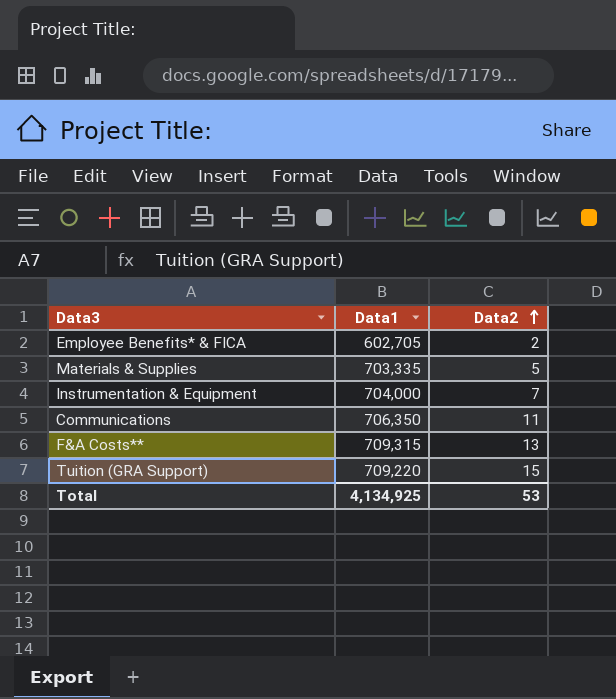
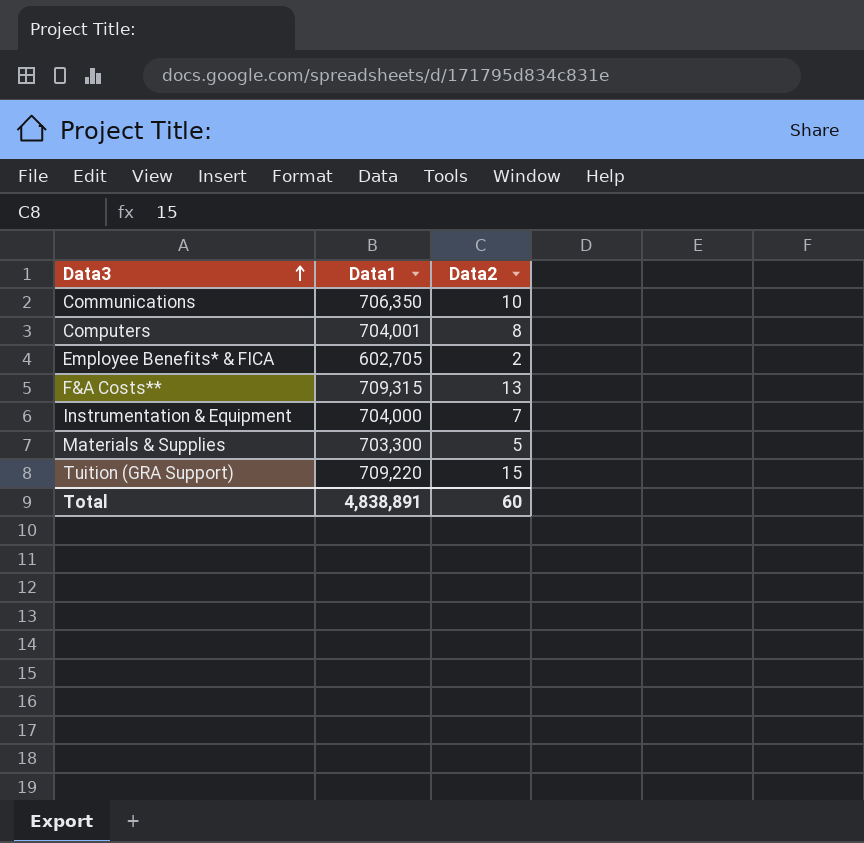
row order: Data2 ascending -> Data3 ascending
Communications | Data2: 11 -> 10
row Computers: none -> 704,001 | 8
Materials & Supplies | Data1: 703,335 -> 703,300
Total | Data1: 4,134,925 -> 4,838,891
Total | Data2: 53 -> 60

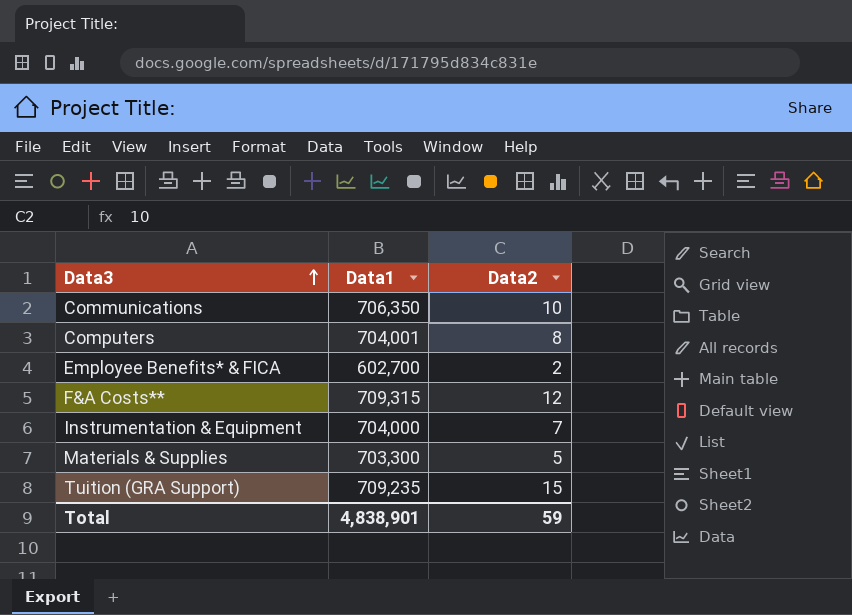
Employee Benefits* & FICA | Data1: 602,705 -> 602,700
F&A Costs** | Data2: 13 -> 12
Tuition (GRA Support) | Data1: 709,220 -> 709,235
Total | Data1: 4,838,891 -> 4,838,901
Total | Data2: 60 -> 59

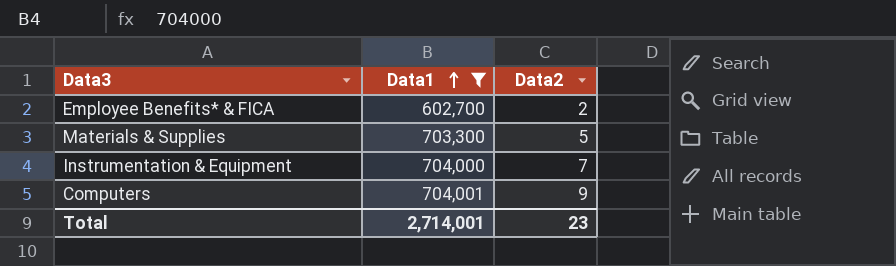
filter: none -> Data1 <= 704,001
row order: Data3 ascending -> Data1 ascending
Computers | Data2: 8 -> 9
Total | Data1: 4,838,901 -> 2,714,001
Total | Data2: 59 -> 23

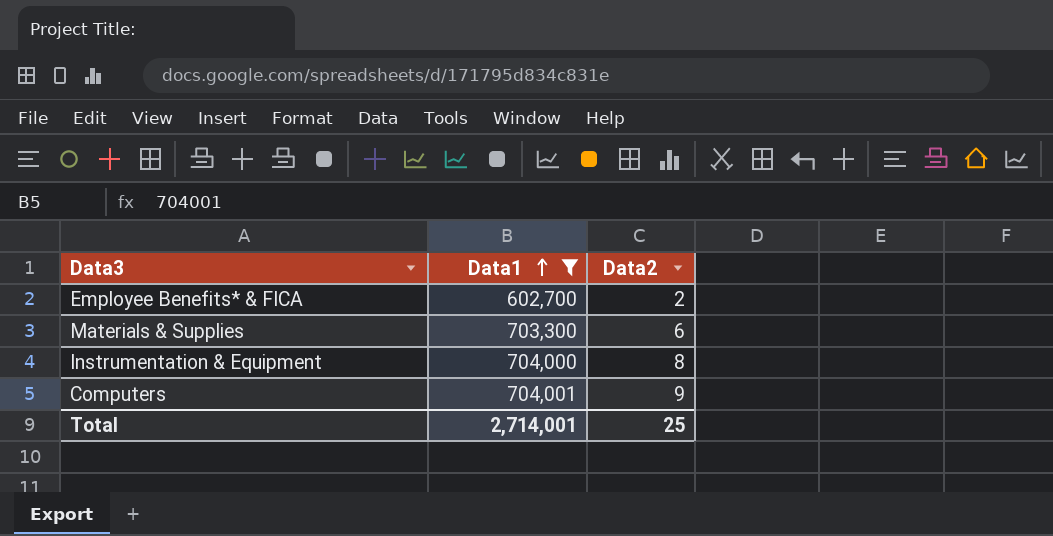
Materials & Supplies | Data2: 5 -> 6
Instrumentation & Equipment | Data2: 7 -> 8
Total | Data2: 23 -> 25

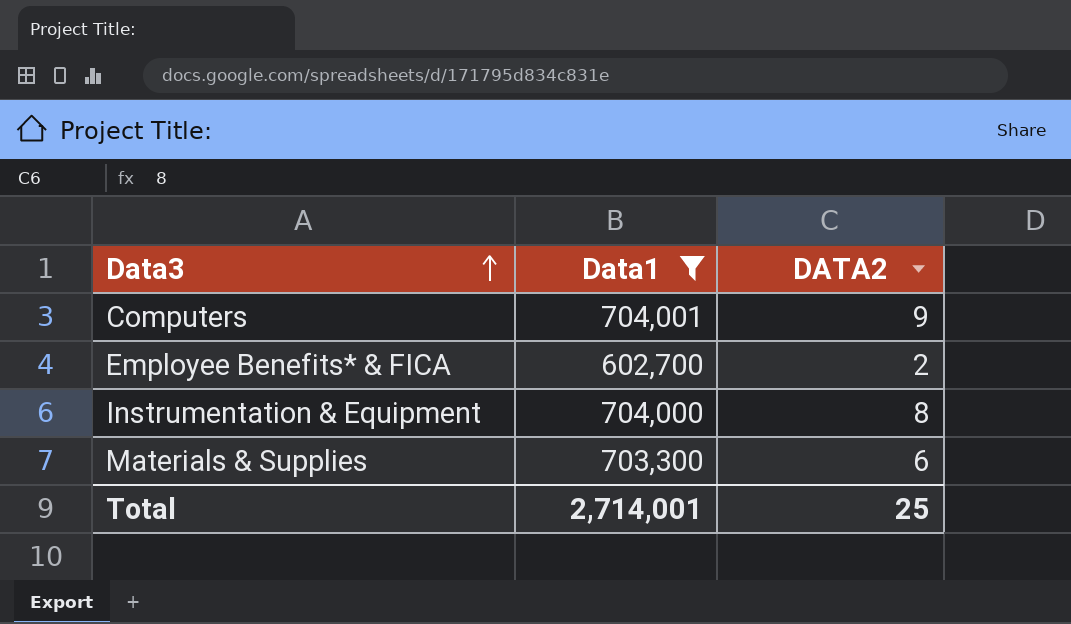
row order: Data1 ascending -> Data3 ascending
column name: Data2 -> DATA2

